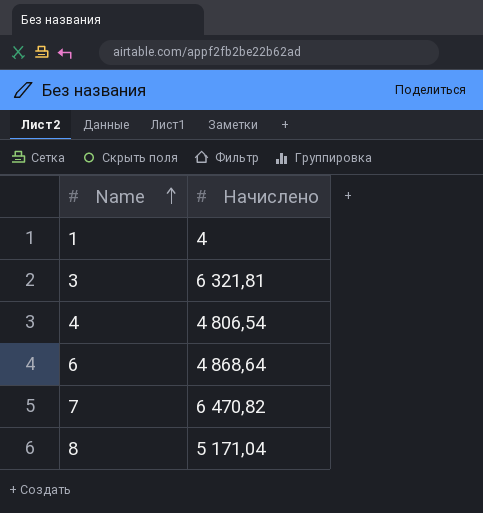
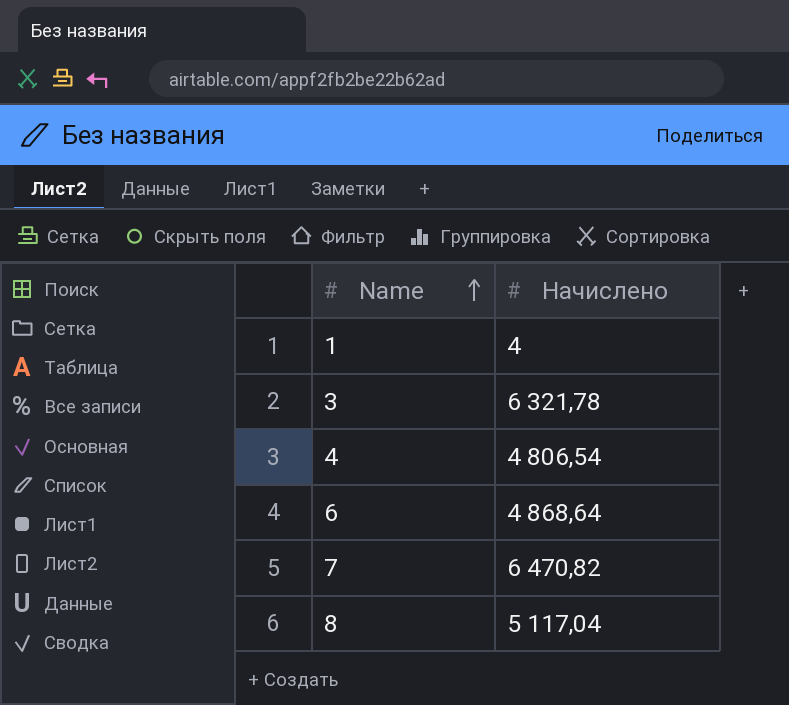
3 | Начислено: 6 321,81 -> 6 321,78
8 | Начислено: 5 171,04 -> 5 117,04

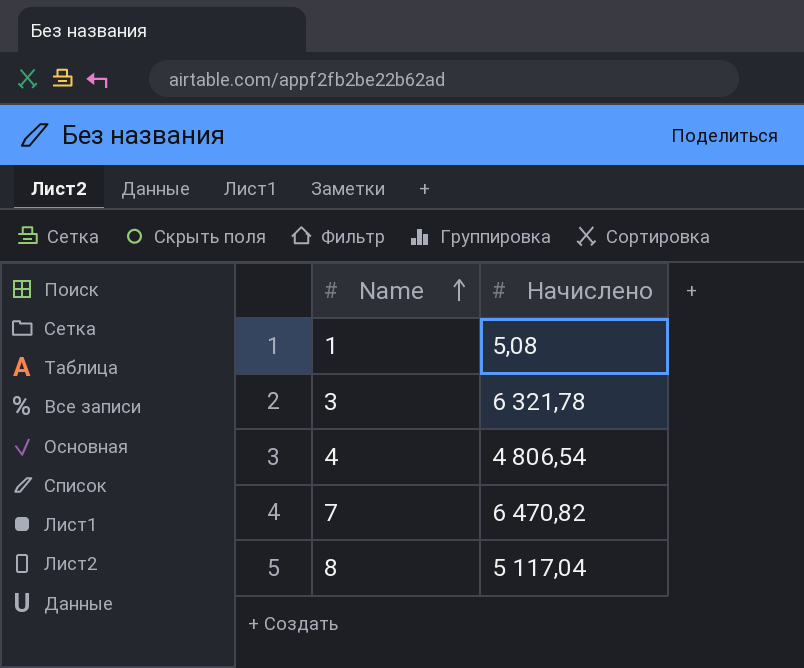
row 6: 4 868,64 -> none
1 | Начислено: 4 -> 5,08

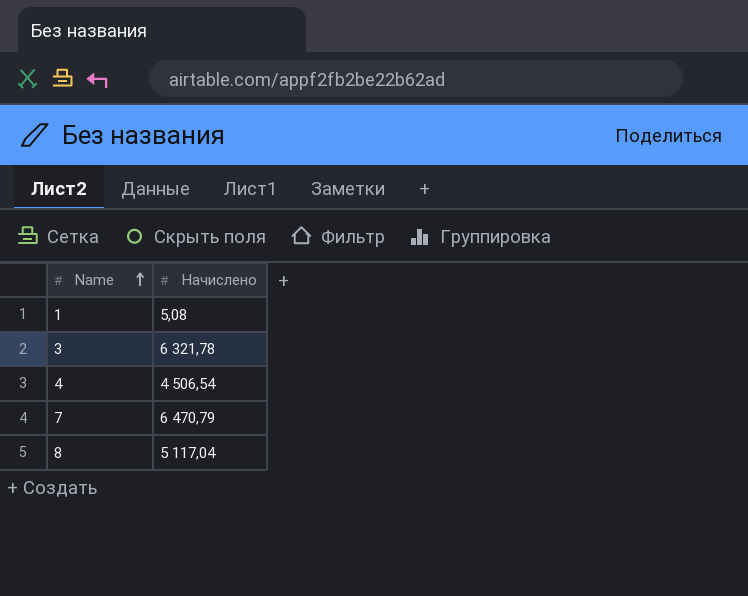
4 | Начислено: 4 806,54 -> 4 506,54
7 | Начислено: 6 470,82 -> 6 470,79

